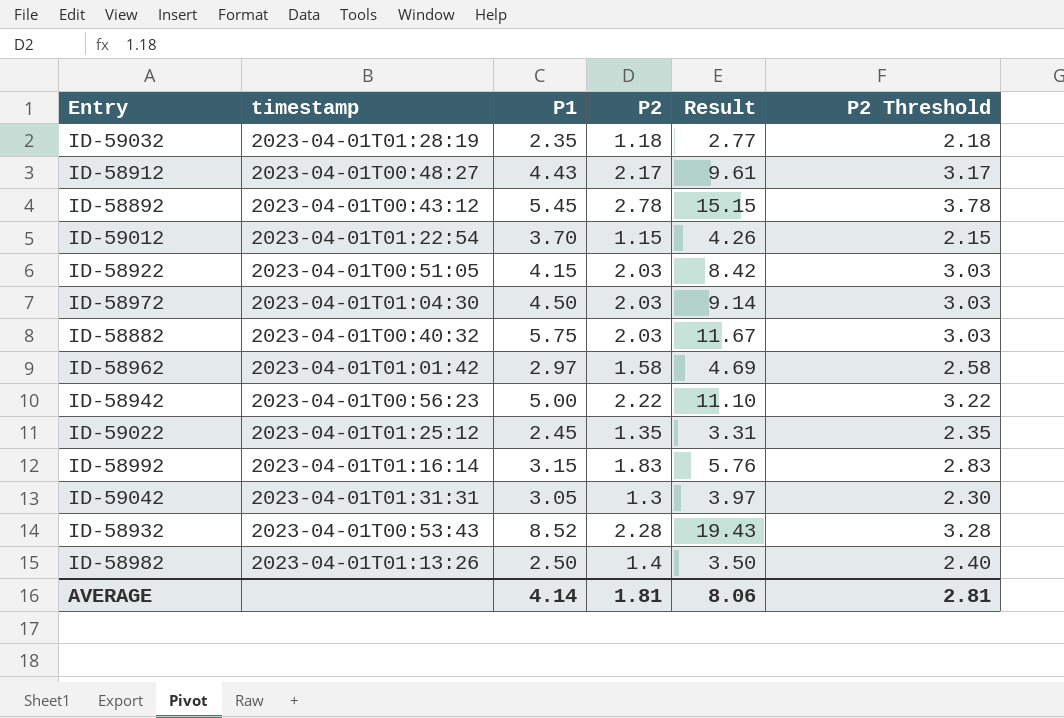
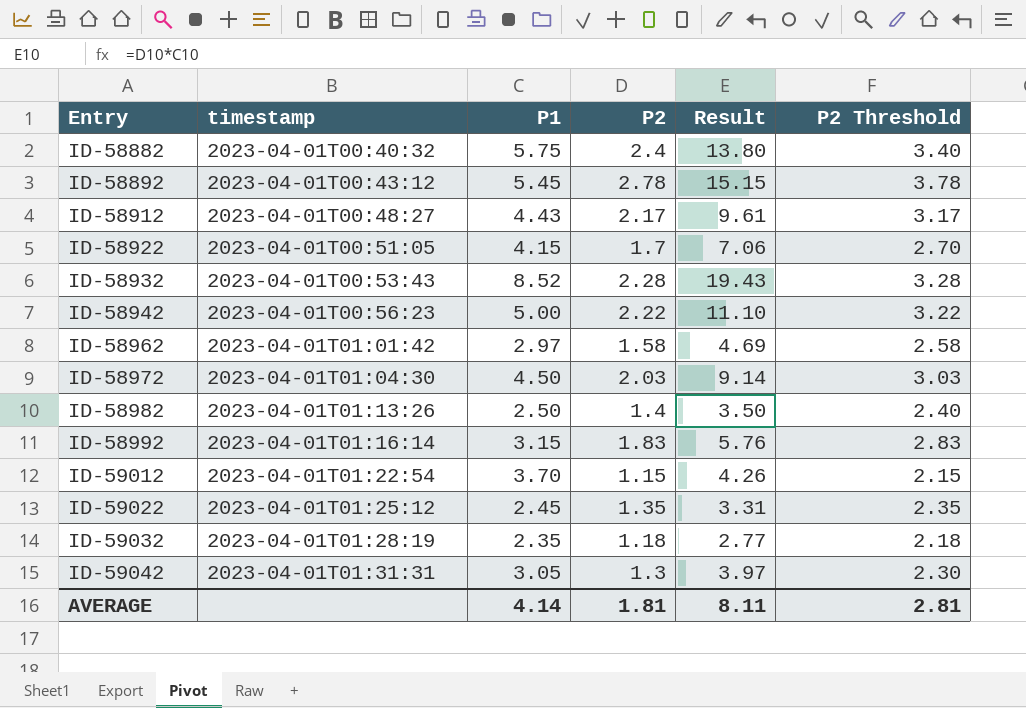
row order: none -> Entry ascending
ID-58882 | P2: 2.03 -> 2.4
ID-58882 | Result: 11.67 -> 13.80
ID-58882 | P2 Threshold: 3.03 -> 3.40
ID-58922 | P2: 2.03 -> 1.7
ID-58922 | Result: 8.42 -> 7.06
ID-58922 | P2 Threshold: 3.03 -> 2.70
AVERAGE | Result: 8.06 -> 8.11

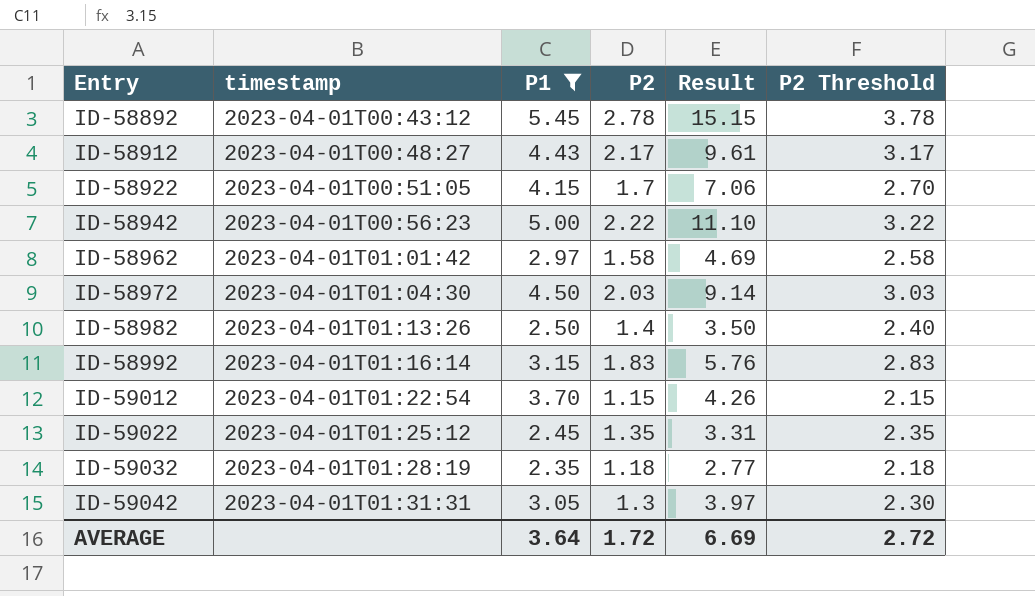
filter: none -> P1 <= 5.45
AVERAGE | P1: 4.14 -> 3.64
AVERAGE | P2: 1.81 -> 1.72
AVERAGE | Result: 8.11 -> 6.69
AVERAGE | P2 Threshold: 2.81 -> 2.72

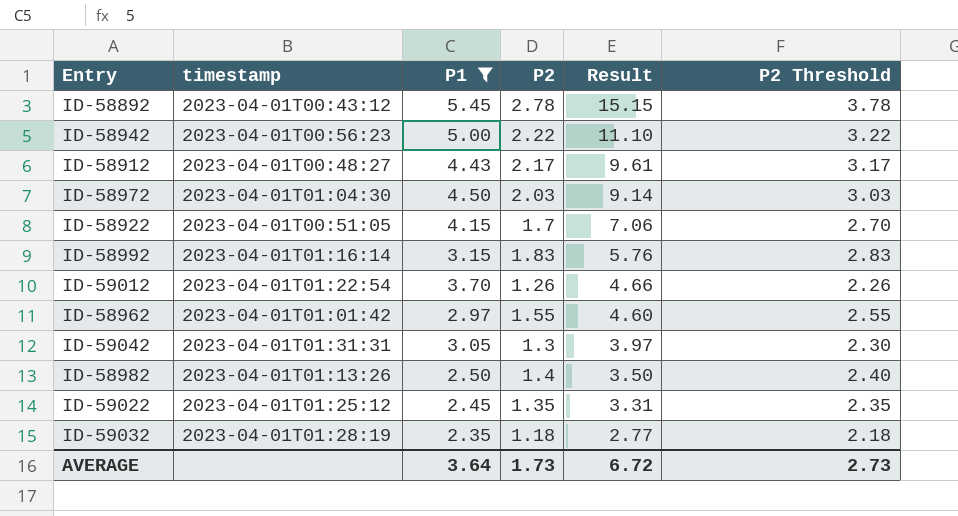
row order: Entry ascending -> Result descending
ID-59012 | P2: 1.15 -> 1.26
ID-59012 | Result: 4.26 -> 4.66
ID-59012 | P2 Threshold: 2.15 -> 2.26
ID-58962 | P2: 1.58 -> 1.55
ID-58962 | Result: 4.69 -> 4.60
ID-58962 | P2 Threshold: 2.58 -> 2.55
AVERAGE | P2: 1.72 -> 1.73
AVERAGE | Result: 6.69 -> 6.72
AVERAGE | P2 Threshold: 2.72 -> 2.73

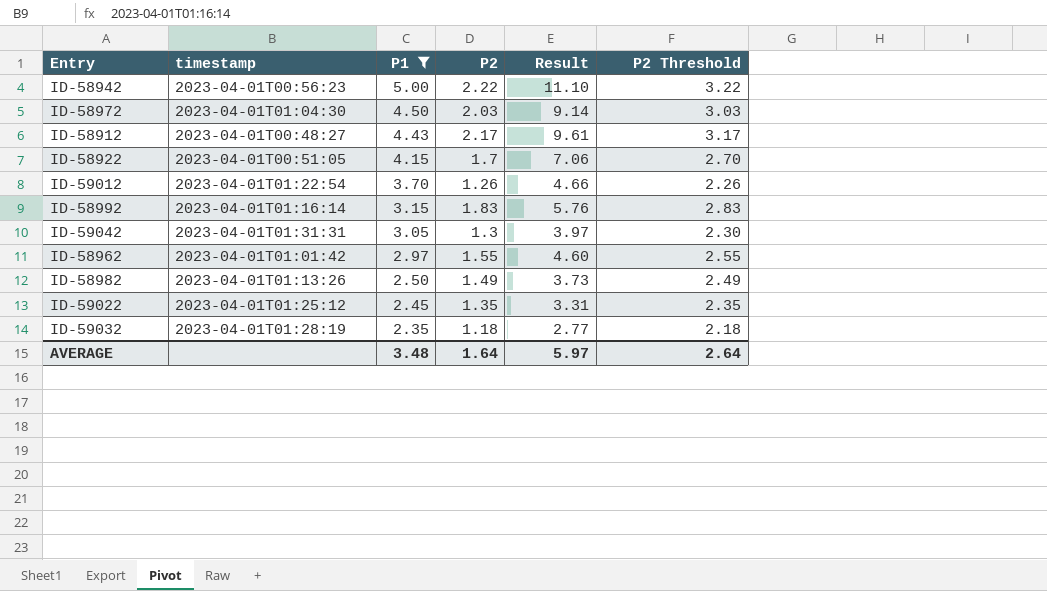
row order: Result descending -> P1 descending
row ID-58892: 2023-04-01T00:43:12 | 5.45 | 2.78 | 15.15 | 3.78 -> none
ID-58982 | P2: 1.4 -> 1.49
ID-58982 | Result: 3.50 -> 3.73
ID-58982 | P2 Threshold: 2.40 -> 2.49
AVERAGE | P1: 3.64 -> 3.48
AVERAGE | P2: 1.73 -> 1.64
AVERAGE | Result: 6.72 -> 5.97
AVERAGE | P2 Threshold: 2.73 -> 2.64

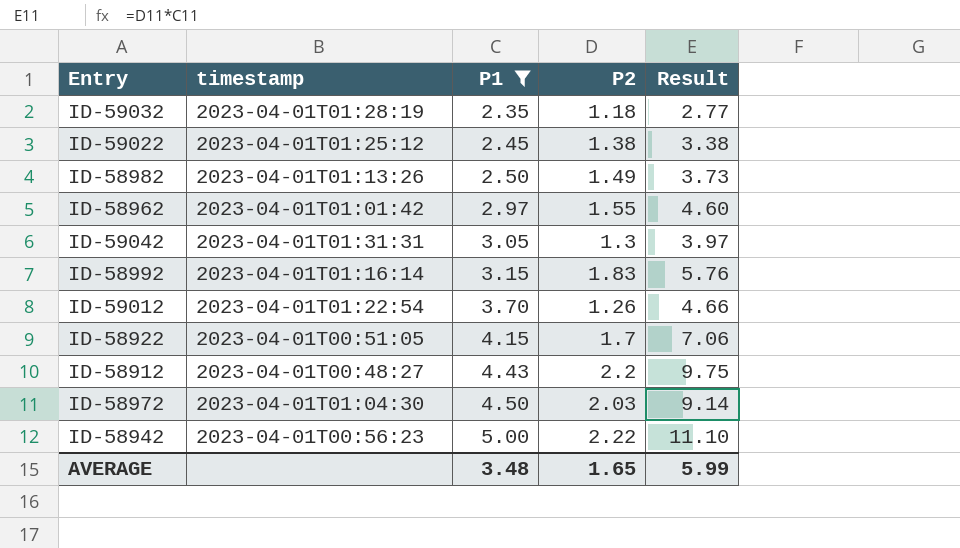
row order: P1 descending -> P1 ascending
column P2 Threshold | formula: [P2] + 1 -> none
ID-59022 | P2: 1.35 -> 1.38
ID-59022 | Result: 3.31 -> 3.38
ID-58912 | P2: 2.17 -> 2.2
ID-58912 | Result: 9.61 -> 9.75
AVERAGE | P2: 1.64 -> 1.65
AVERAGE | Result: 5.97 -> 5.99

